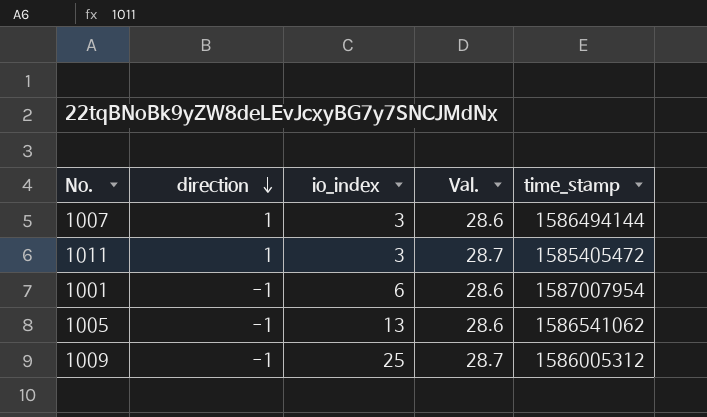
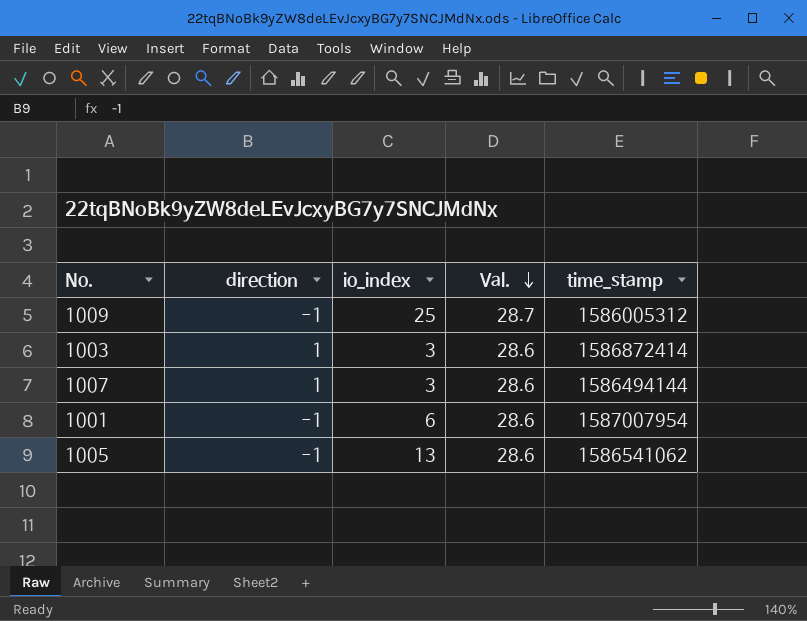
row order: direction descending -> Val. descending
row 1011: 1 | 3 | 28.7 | 1585405472 -> none
row 1003: none -> 1 | 3 | 28.6 | 1586872414

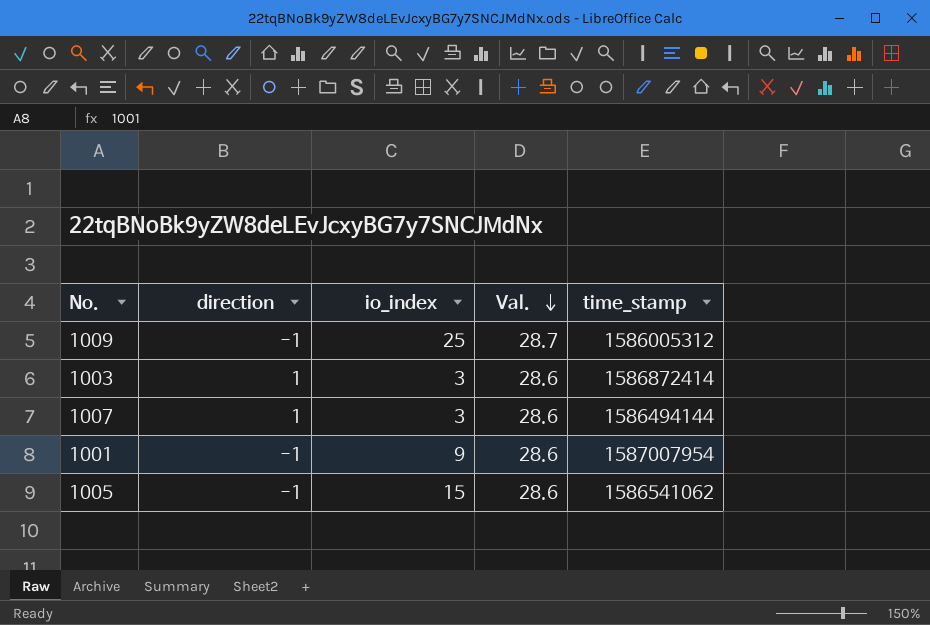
1001 | io_index: 6 -> 9
1005 | io_index: 13 -> 15

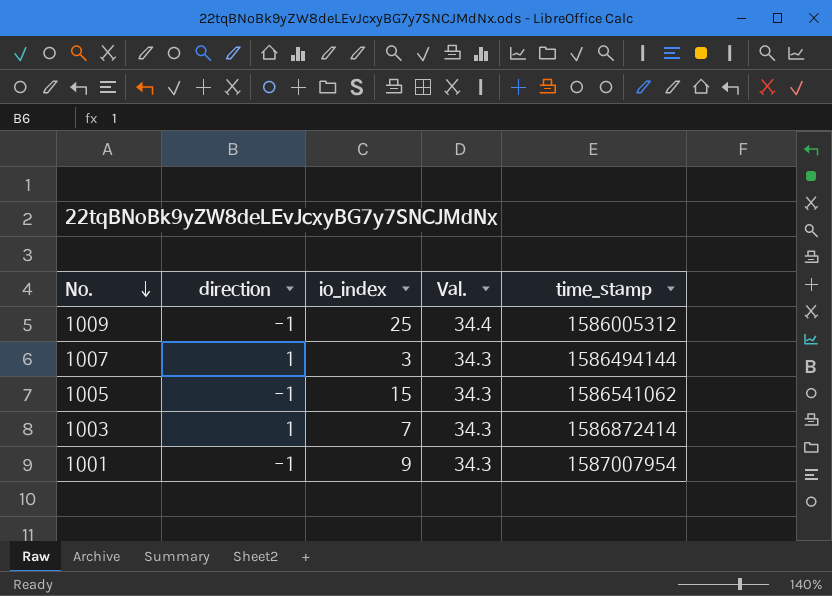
row order: Val. descending -> No. descending
1009 | Val.: 28.7 -> 34.4
1007 | Val.: 28.6 -> 34.3
1005 | Val.: 28.6 -> 34.3
1003 | io_index: 3 -> 7
1003 | Val.: 28.6 -> 34.3
1001 | Val.: 28.6 -> 34.3

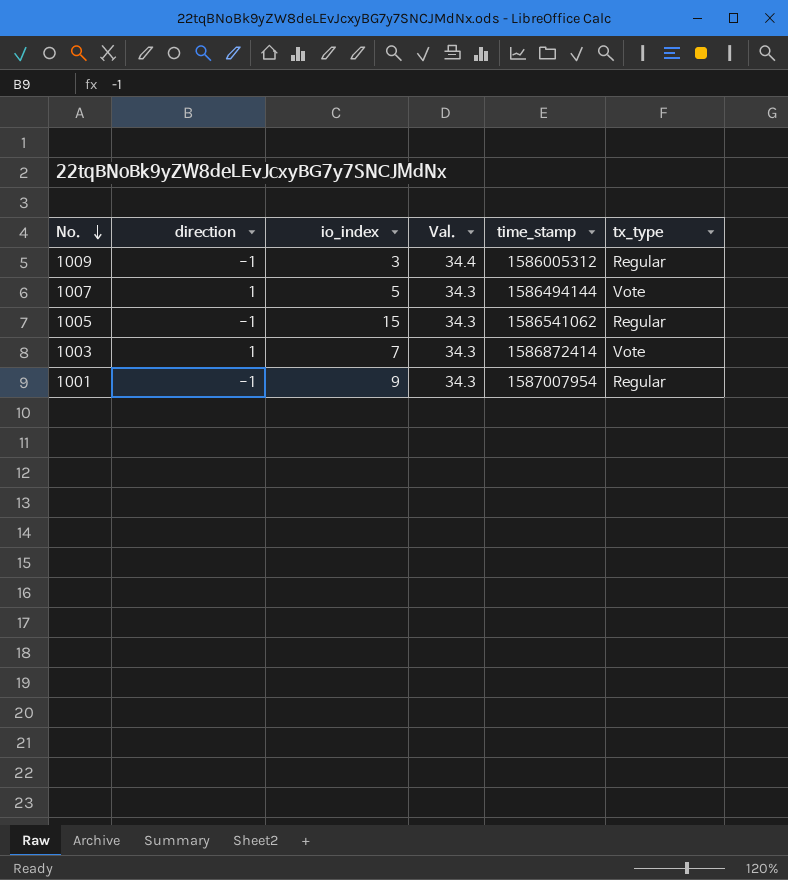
column tx_type | position: none -> 6
1009 | io_index: 25 -> 3
1007 | io_index: 3 -> 5

